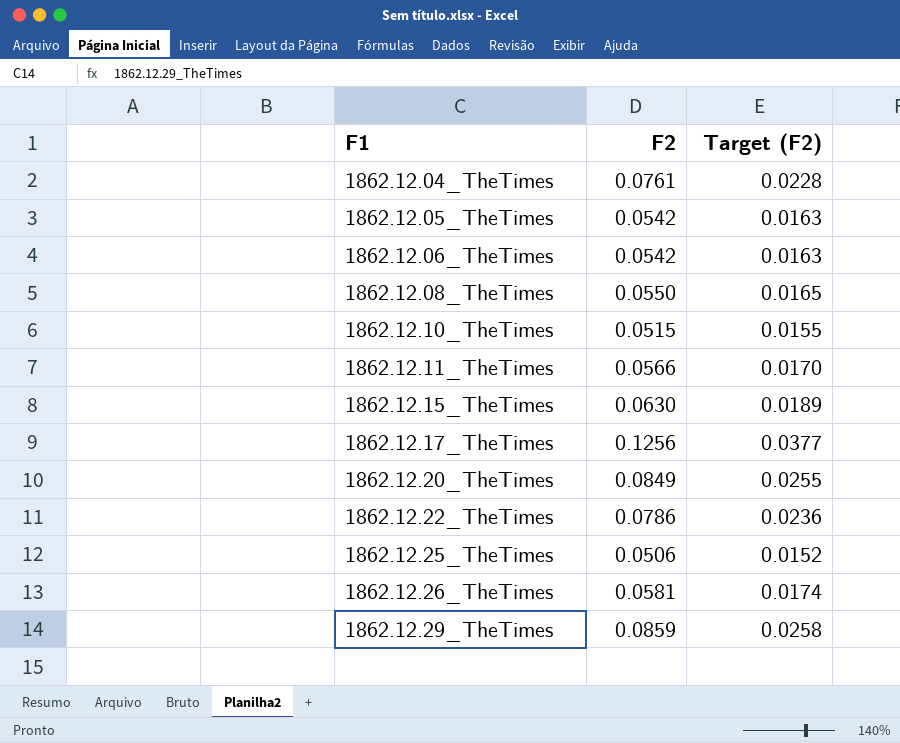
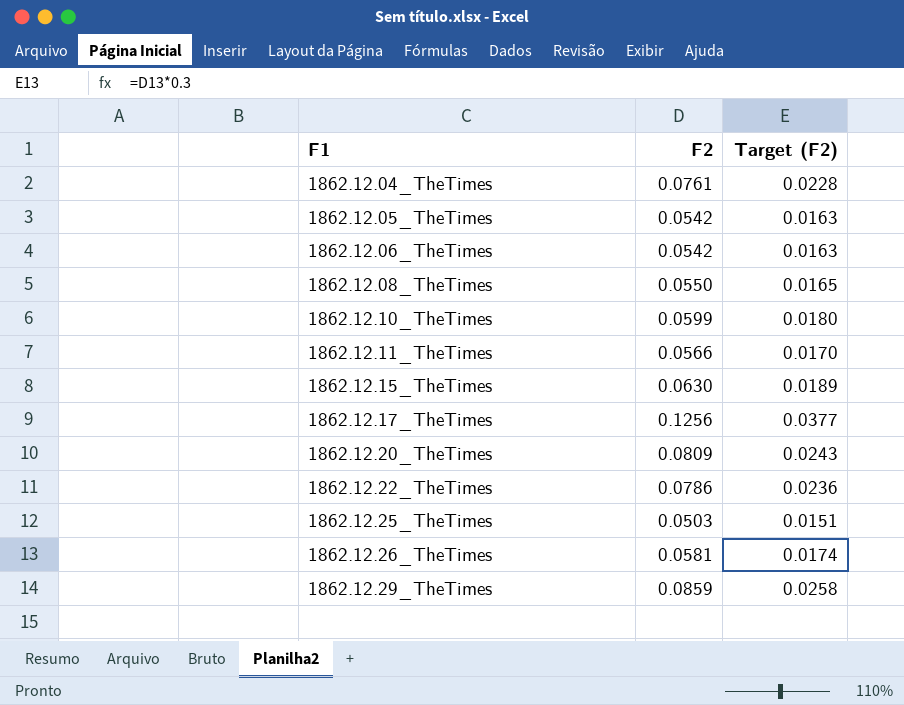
1862.12.10_TheTimes | F2: 0.0515 -> 0.0599
1862.12.10_TheTimes | Target (F2): 0.0155 -> 0.0180
1862.12.20_TheTimes | F2: 0.0849 -> 0.0809
1862.12.20_TheTimes | Target (F2): 0.0255 -> 0.0243
1862.12.25_TheTimes | F2: 0.0506 -> 0.0503
1862.12.25_TheTimes | Target (F2): 0.0152 -> 0.0151

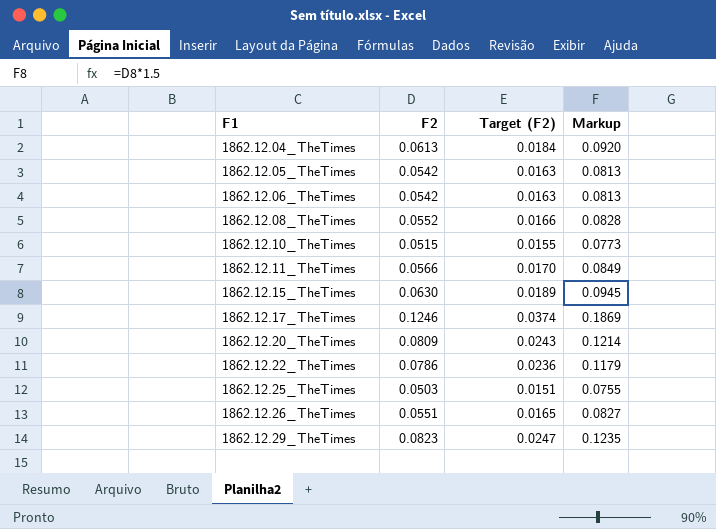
column Markup | formula: none -> [F2] * 1.5
1862.12.04_TheTimes | F2: 0.0761 -> 0.0613
1862.12.04_TheTimes | Target (F2): 0.0228 -> 0.0184
1862.12.08_TheTimes | F2: 0.0550 -> 0.0552
1862.12.08_TheTimes | Target (F2): 0.0165 -> 0.0166
1862.12.10_TheTimes | F2: 0.0599 -> 0.0515
1862.12.10_TheTimes | Target (F2): 0.0180 -> 0.0155
1862.12.17_TheTimes | F2: 0.1256 -> 0.1246
1862.12.17_TheTimes | Target (F2): 0.0377 -> 0.0374
1862.12.26_TheTimes | F2: 0.0581 -> 0.0551
1862.12.26_TheTimes | Target (F2): 0.0174 -> 0.0165
1862.12.29_TheTimes | F2: 0.0859 -> 0.0823
1862.12.29_TheTimes | Target (F2): 0.0258 -> 0.0247

